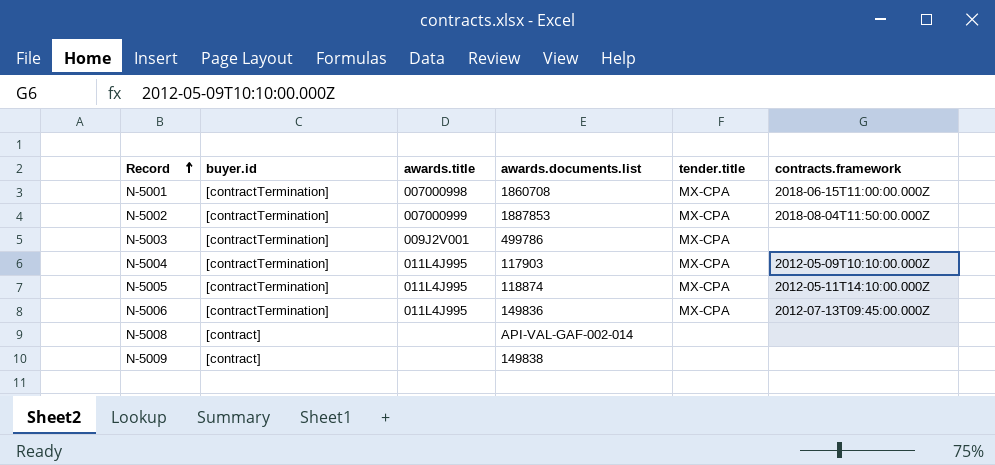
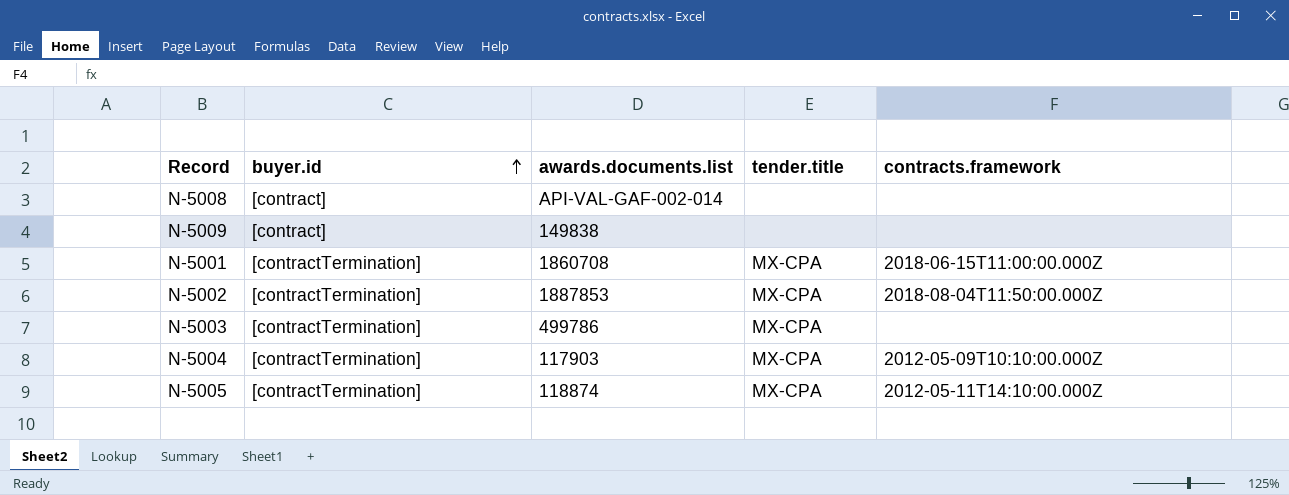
row order: Record ascending -> buyer.id ascending
column awards.title | position: 3 -> none
row N-5006: [contractTermination] | 011L4J995 | 149836 | MX-CPA | 2012-07-13T09:45:00.000Z -> none

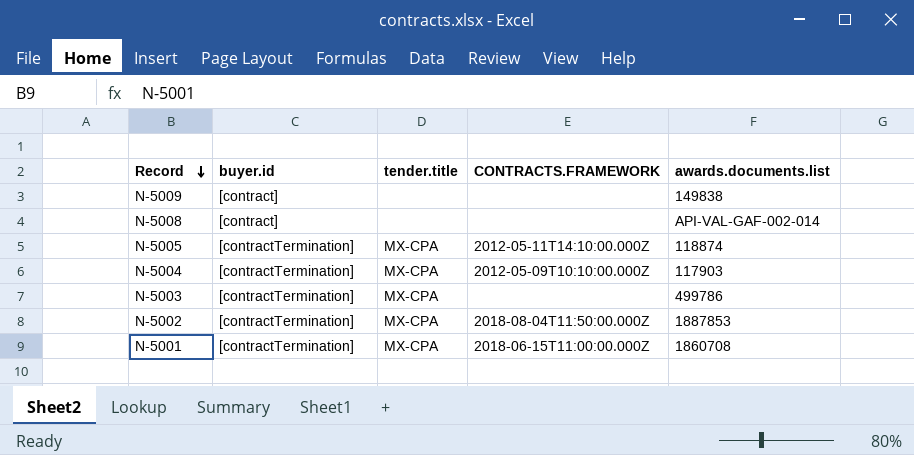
row order: buyer.id ascending -> Record descending
column name: contracts.framework -> CONTRACTS.FRAMEWORK
column awards.documents.list | position: 3 -> 5

